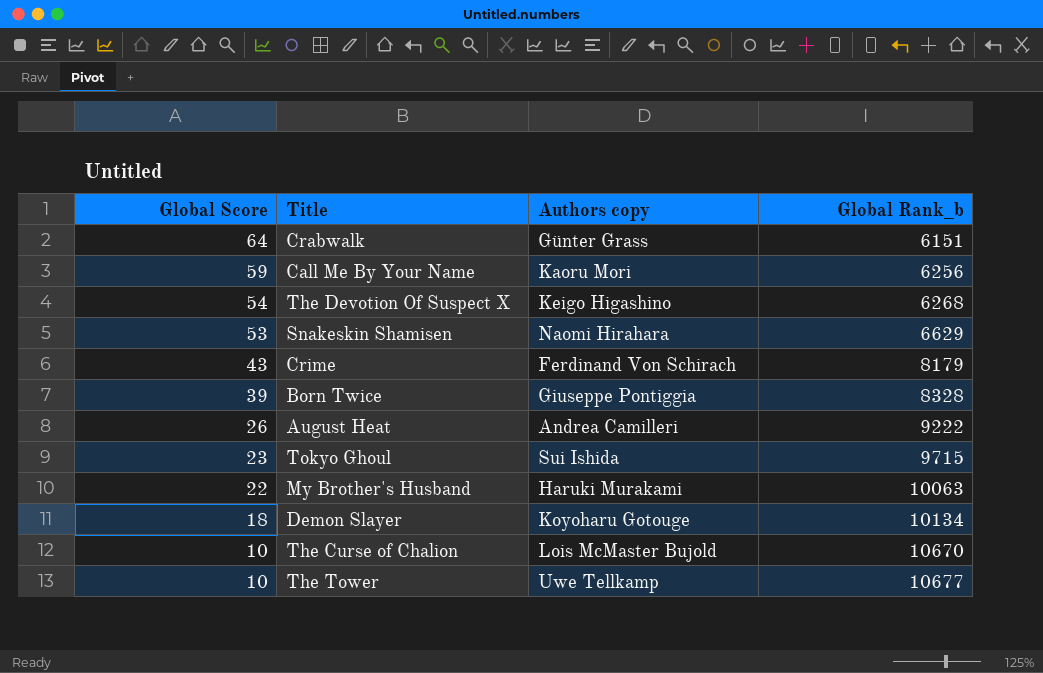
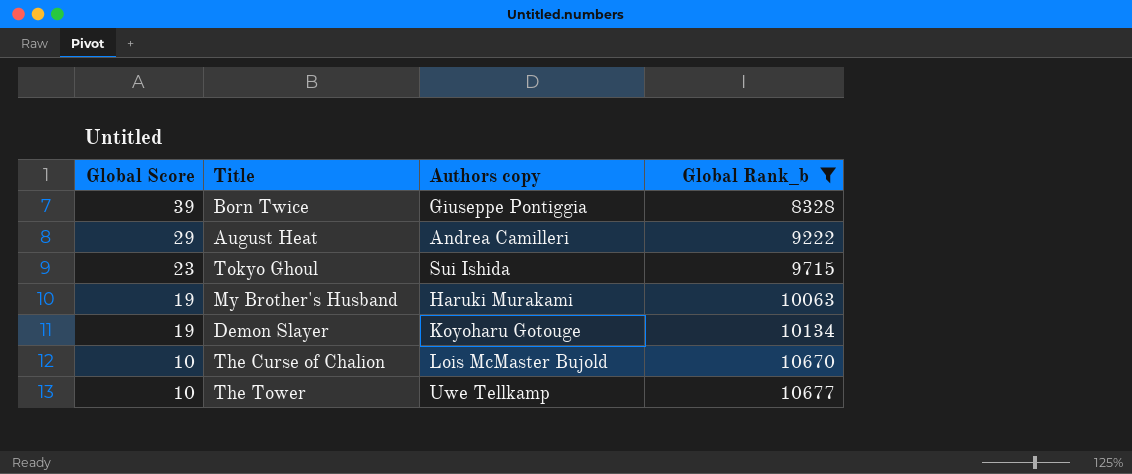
filter: none -> Global Rank_b >= 8328
August Heat | Global Score: 26 -> 29
My Brother's Husband | Global Score: 22 -> 19
Demon Slayer | Global Score: 18 -> 19

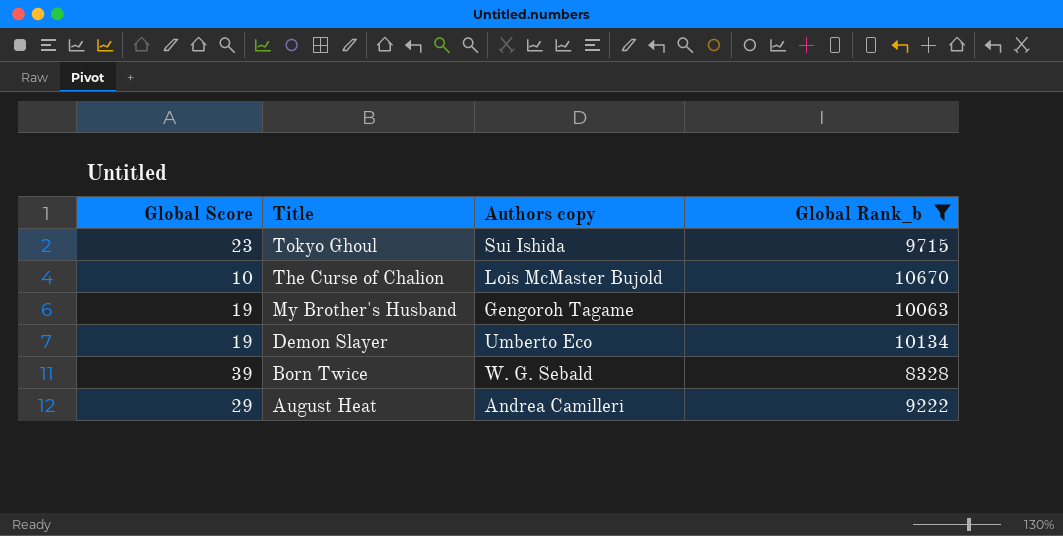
row order: Global Score descending -> Title descending
row The Tower: 10 | Uwe Tellkamp | 10677 -> none
My Brother's Husband | Authors copy: Haruki Murakami -> Gengoroh Tagame
Demon Slayer | Authors copy: Koyoharu Gotouge -> Umberto Eco
Born Twice | Authors copy: Giuseppe Pontiggia -> W. G. Sebald

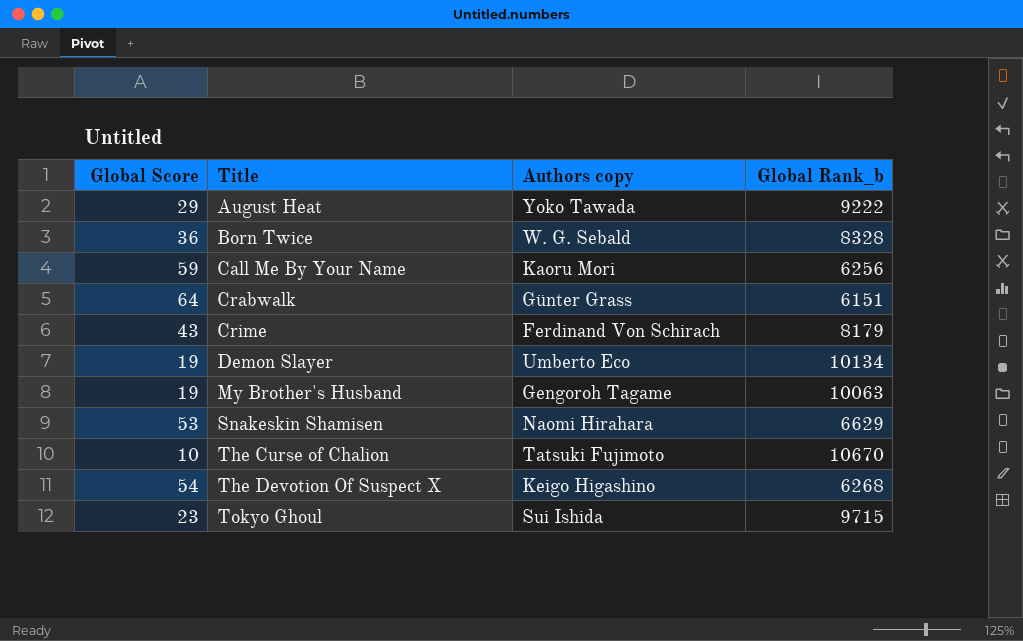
filter: Global Rank_b >= 8328 -> none
row order: Title descending -> Title ascending
August Heat | Authors copy: Andrea Camilleri -> Yoko Tawada
Born Twice | Global Score: 39 -> 36
The Curse of Chalion | Authors copy: Lois McMaster Bujold -> Tatsuki Fujimoto

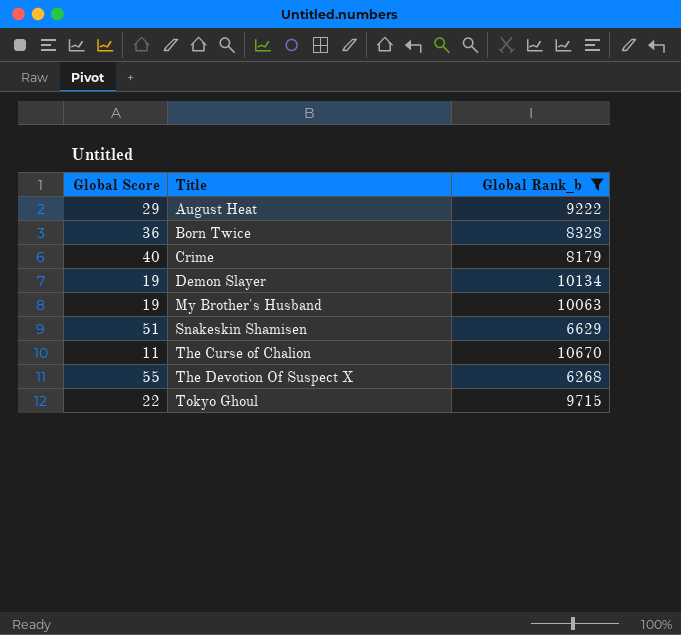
filter: none -> Global Rank_b >= 6268
column Authors copy | position: 3 -> none
Crime | Global Score: 43 -> 40
Snakeskin Shamisen | Global Score: 53 -> 51
The Curse of Chalion | Global Score: 10 -> 11
The Devotion Of Suspect X | Global Score: 54 -> 55
Tokyo Ghoul | Global Score: 23 -> 22

